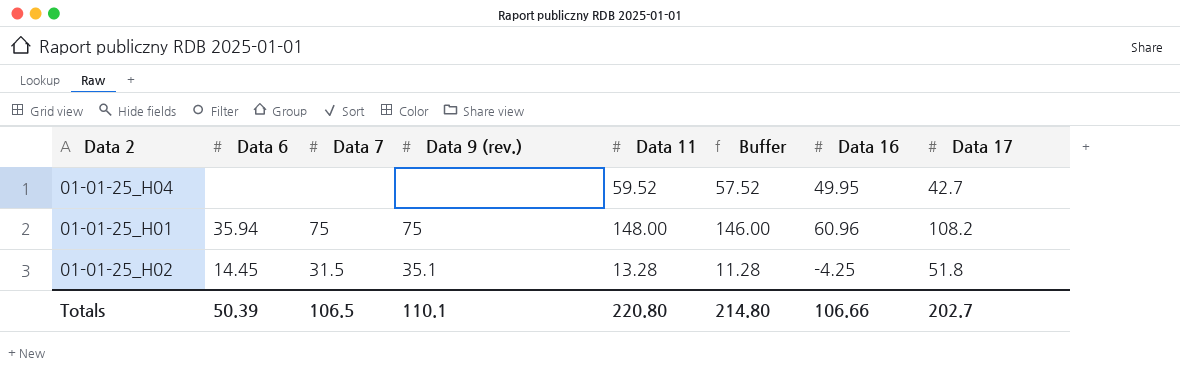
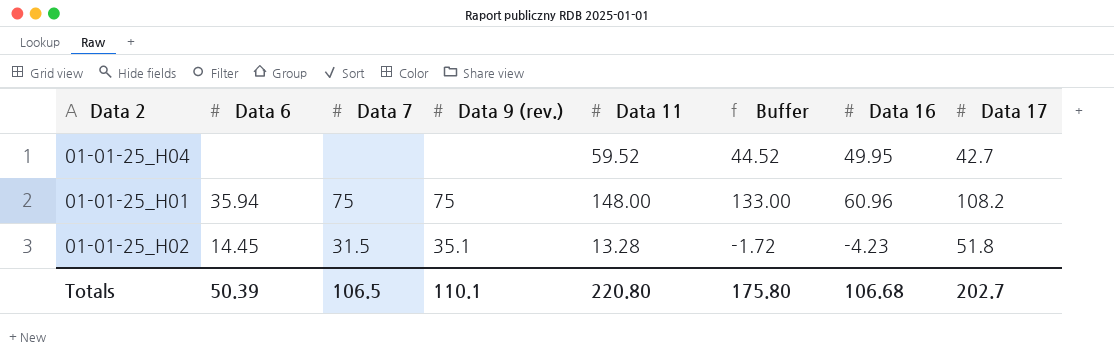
column Buffer | formula: [Data 11] - 2 -> [Data 11] - 15
01-01-25_H02 | Data 16: -4.25 -> -4.23
Totals | Buffer: 214.80 -> 175.80
Totals | Data 16: 106.66 -> 106.68

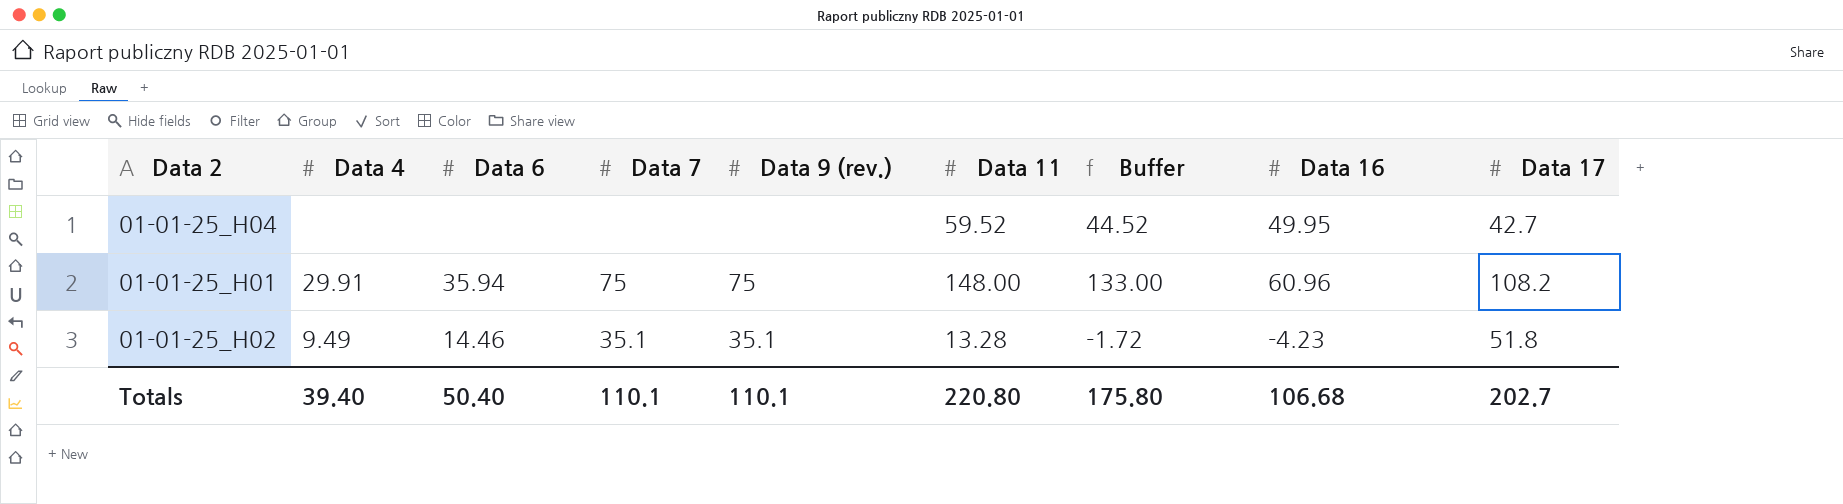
column Data 4 | position: none -> 2
01-01-25_H02 | Data 6: 14.45 -> 14.46
01-01-25_H02 | Data 7: 31.5 -> 35.1
Totals | Data 6: 50.39 -> 50.40
Totals | Data 7: 106.5 -> 110.1

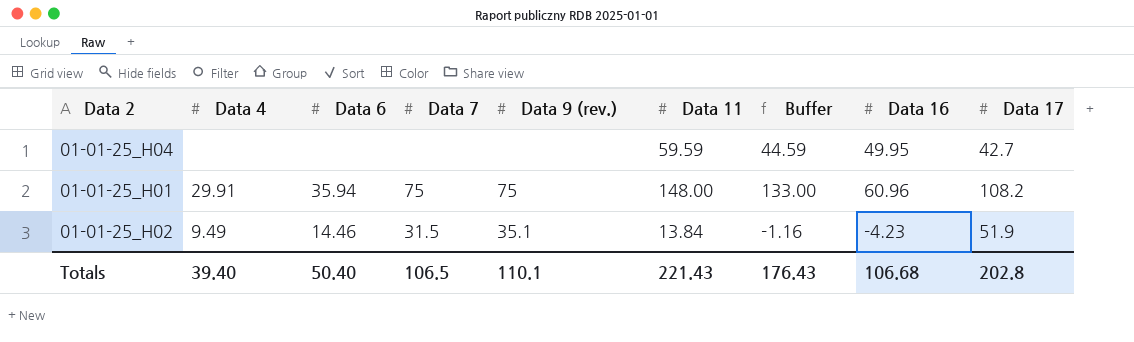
01-01-25_H04 | Data 11: 59.52 -> 59.59
01-01-25_H04 | Buffer: 44.52 -> 44.59
01-01-25_H02 | Data 7: 35.1 -> 31.5
01-01-25_H02 | Data 11: 13.28 -> 13.84
01-01-25_H02 | Buffer: -1.72 -> -1.16
01-01-25_H02 | Data 17: 51.8 -> 51.9
Totals | Data 7: 110.1 -> 106.5
Totals | Data 11: 220.80 -> 221.43
Totals | Buffer: 175.80 -> 176.43
Totals | Data 17: 202.7 -> 202.8

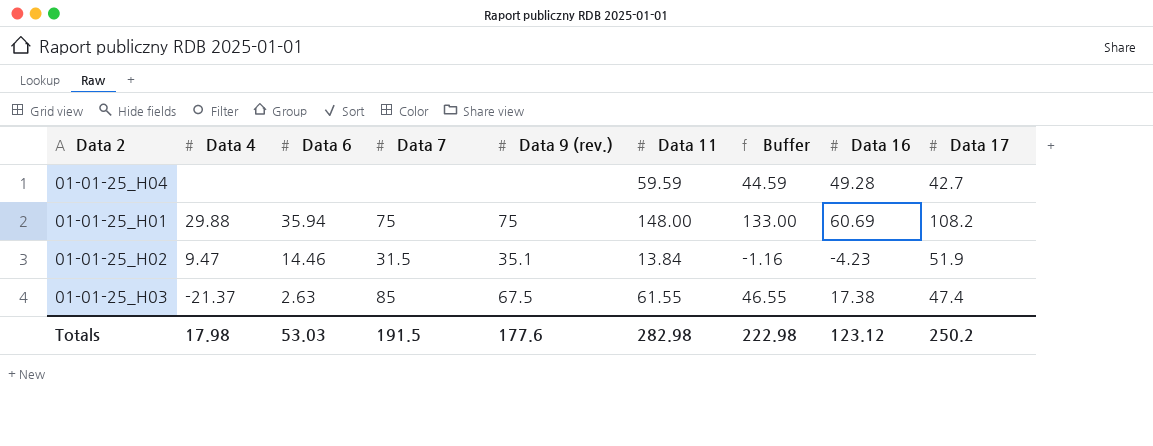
01-01-25_H04 | Data 16: 49.95 -> 49.28
01-01-25_H01 | Data 4: 29.91 -> 29.88
01-01-25_H01 | Data 16: 60.96 -> 60.69
01-01-25_H02 | Data 4: 9.49 -> 9.47
row 01-01-25_H03: none -> -21.37 | 2.63 | 85 | 67.5 | 61.55 | 46.55 | 17.38 | 47.4
Totals | Data 4: 39.40 -> 17.98
Totals | Data 6: 50.40 -> 53.03
Totals | Data 7: 106.5 -> 191.5
Totals | Data 9 (rev.): 110.1 -> 177.6
Totals | Data 11: 221.43 -> 282.98
Totals | Buffer: 176.43 -> 222.98
Totals | Data 16: 106.68 -> 123.12
Totals | Data 17: 202.8 -> 250.2

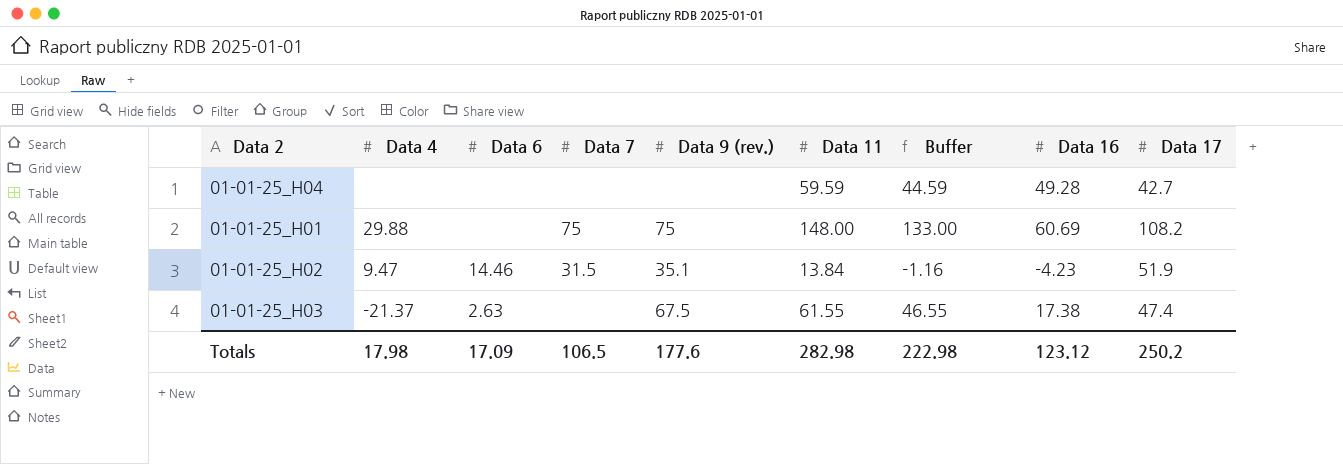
01-01-25_H01 | Data 6: 35.94 -> none
01-01-25_H03 | Data 7: 85 -> none
Totals | Data 6: 53.03 -> 17.09
Totals | Data 7: 191.5 -> 106.5

